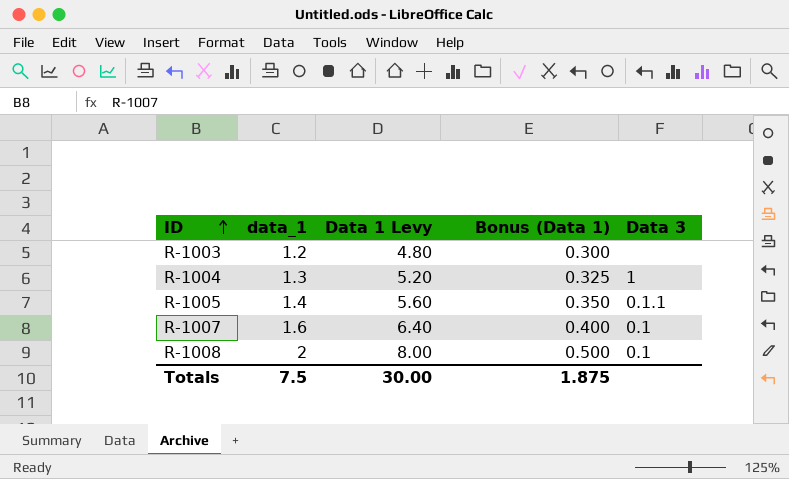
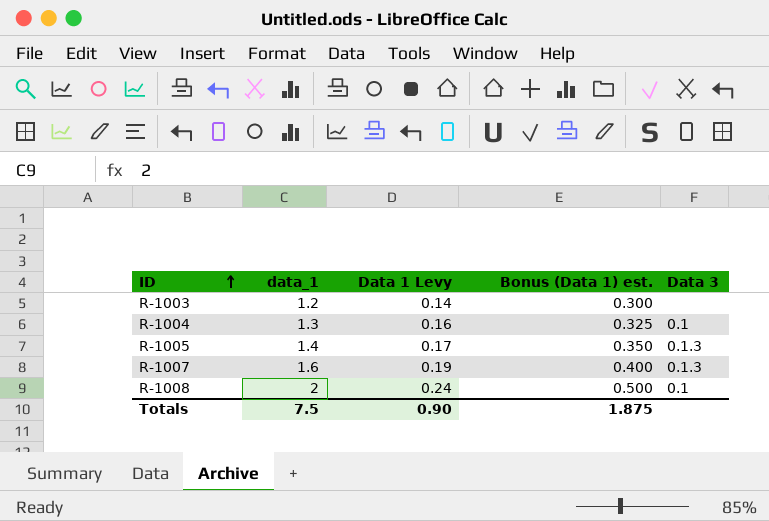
column Data 1 Levy | formula: [data_1] * 4 -> [data_1] * 0.12
column name: Bonus (Data 1) -> Bonus (Data 1) est.
R-1004 | Data 3: 1 -> 0.1
R-1005 | Data 3: 0.1.1 -> 0.1.3
R-1007 | Data 3: 0.1 -> 0.1.3
Totals | Data 1 Levy: 30.00 -> 0.90

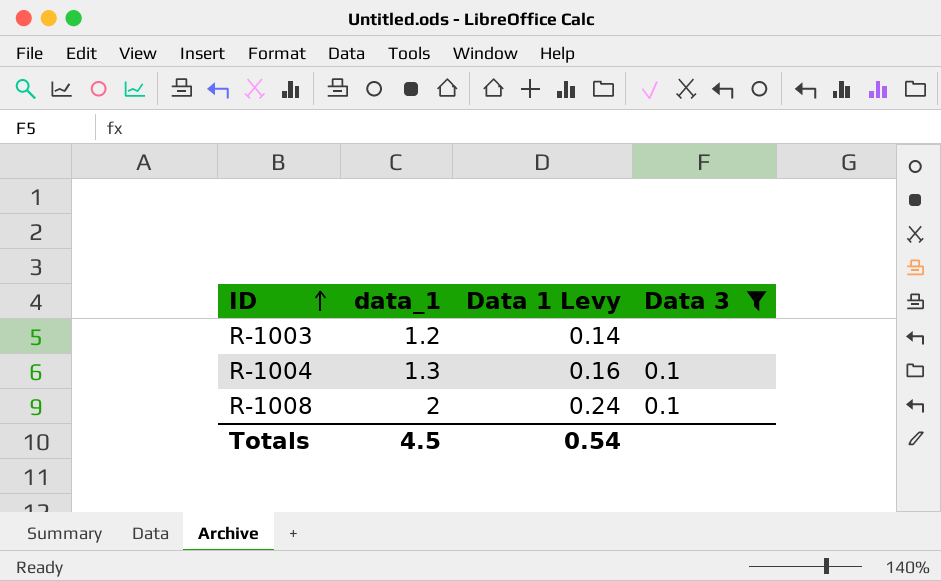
filter: none -> Data 3 != 0.1.3
column Bonus (Data 1) est. | formula: [data_1] * 0.25 -> none
Totals | data_1: 7.5 -> 4.5
Totals | Data 1 Levy: 0.90 -> 0.54

